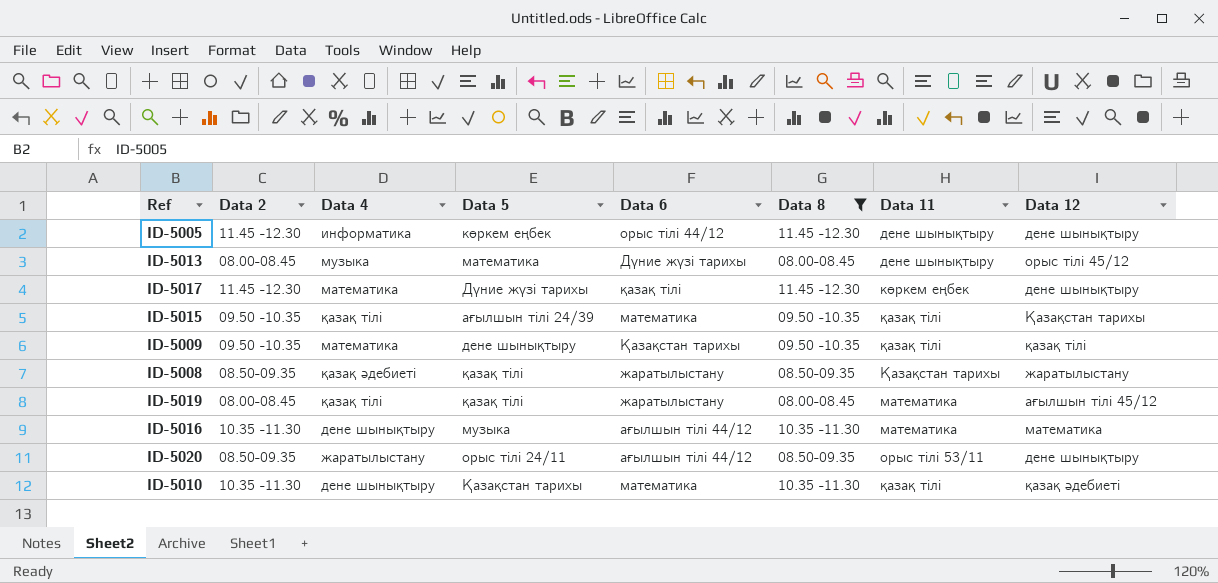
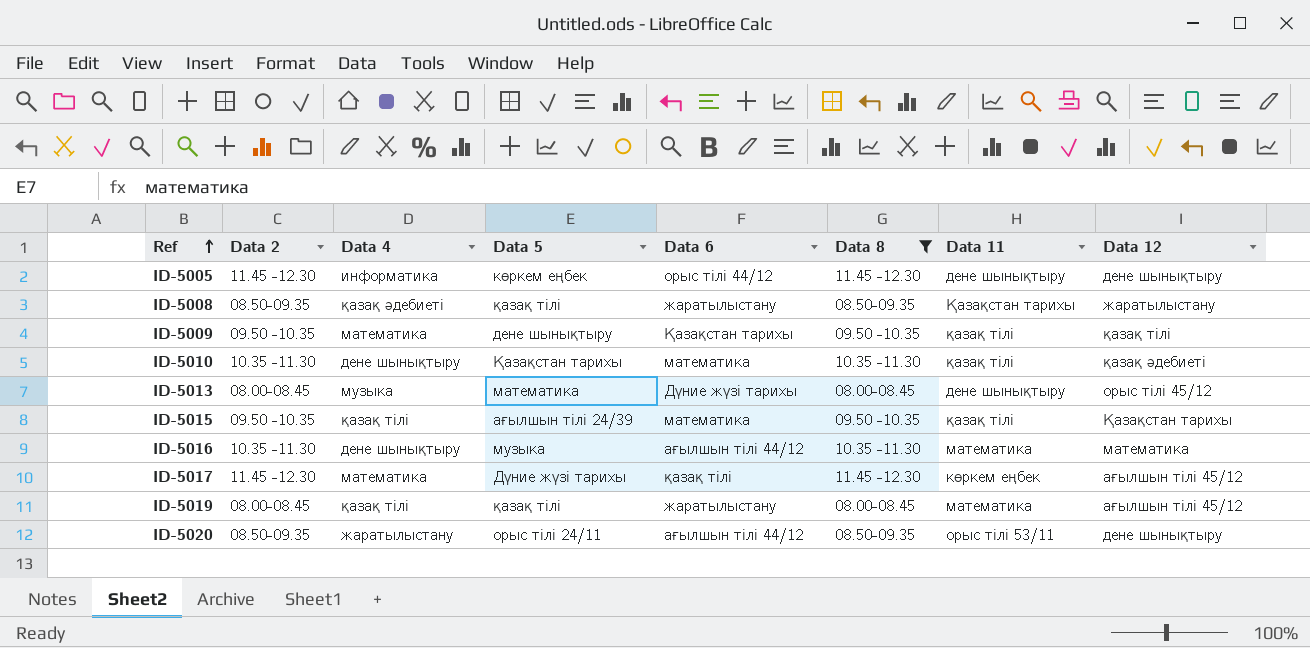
row order: none -> Ref ascending
ID-5017 | Data 12: дене шынықтыру -> ағылшын тілі 45/12

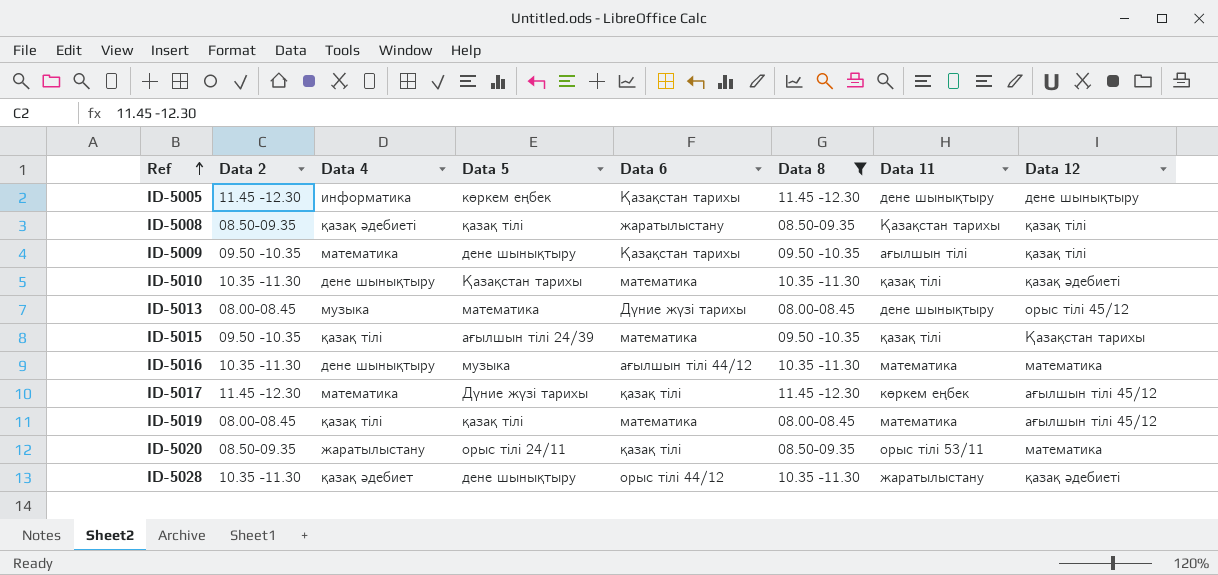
ID-5005 | Data 6: орыс тілі 44/12 -> Қазақстан тарихы
ID-5008 | Data 12: жаратылыстану -> қазақ тілі
ID-5009 | Data 11: қазақ тілі -> ағылшын тілі
ID-5019 | Data 6: жаратылыстану -> математика
ID-5020 | Data 6: ағылшын тілі 44/12 -> қазақ тілі
ID-5020 | Data 12: дене шынықтыру -> математика
row ID-5028: none -> 10.35 -11.30 | қазақ әдебиет | дене шынықтыру | орыс тілі 44/12 | 10.35 -11.30 | жаратылыстану | қазақ әдебиеті

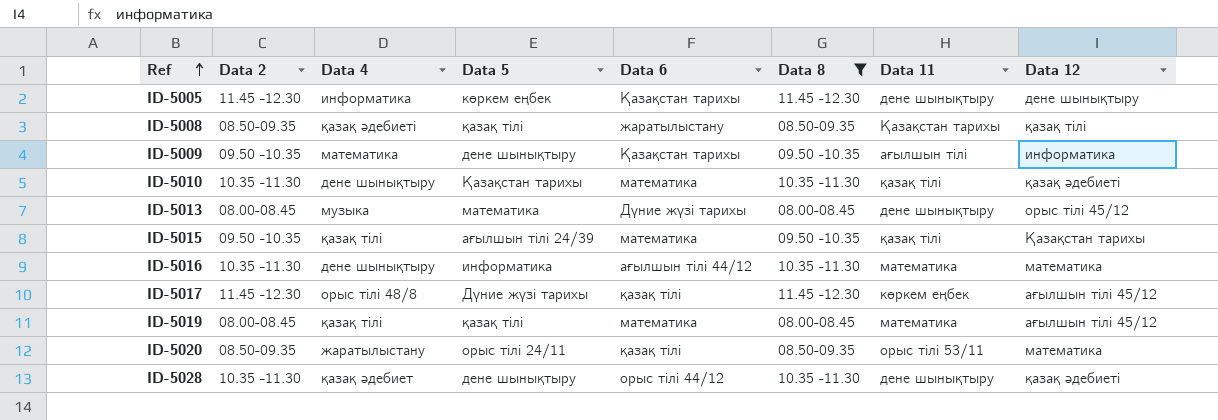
ID-5009 | Data 12: қазақ тілі -> информатика
ID-5016 | Data 5: музыка -> информатика
ID-5017 | Data 4: математика -> орыс тілі 48/8
ID-5028 | Data 11: жаратылыстану -> дене шынықтыру

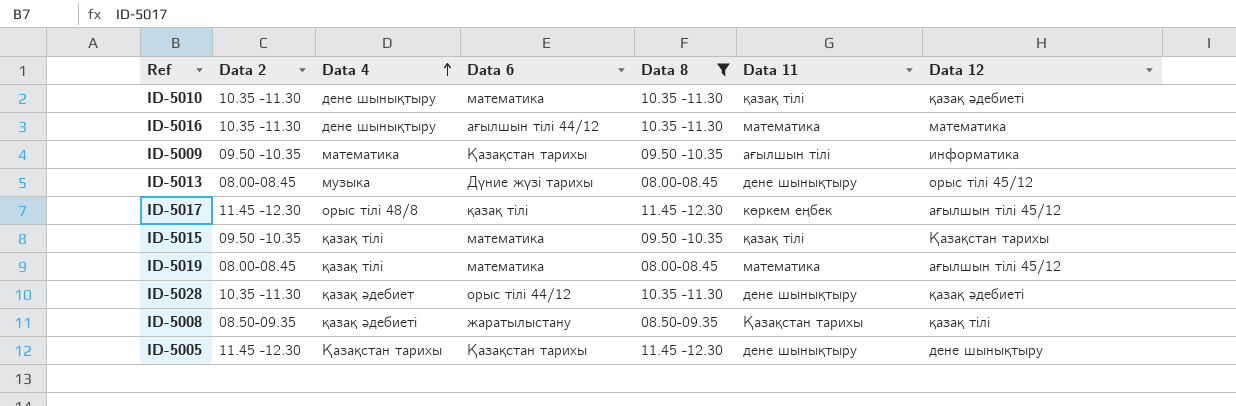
row order: Ref ascending -> Data 4 ascending
column Data 5 | position: 4 -> none
row ID-5020: 08.50-09.35 | жаратылыстану | орыс тілі 24/11 | қазақ тілі | 08.50-09.35 | орыс тілі 53/11 | математика -> none
ID-5005 | Data 4: информатика -> Қазақстан тарихы

